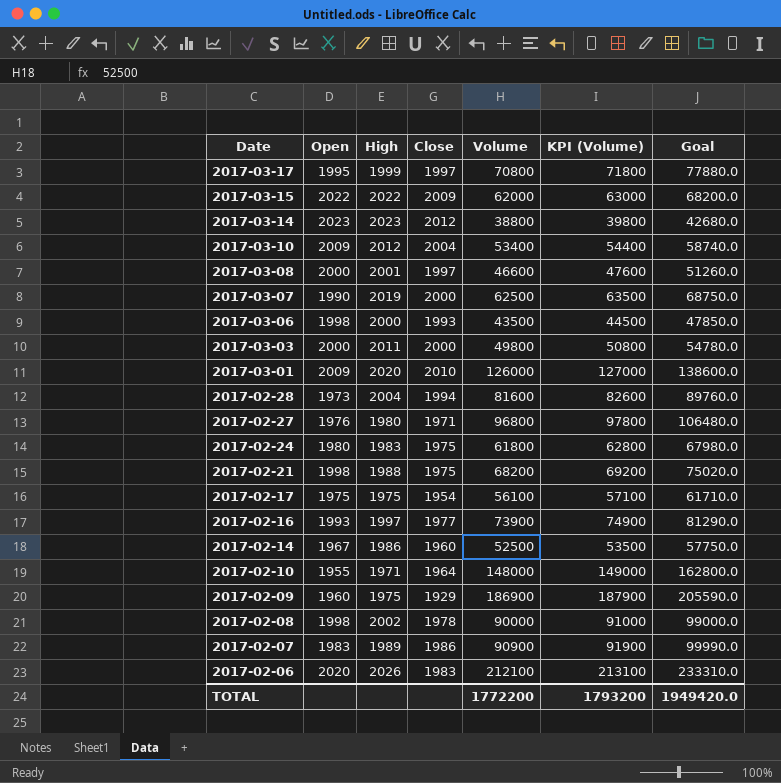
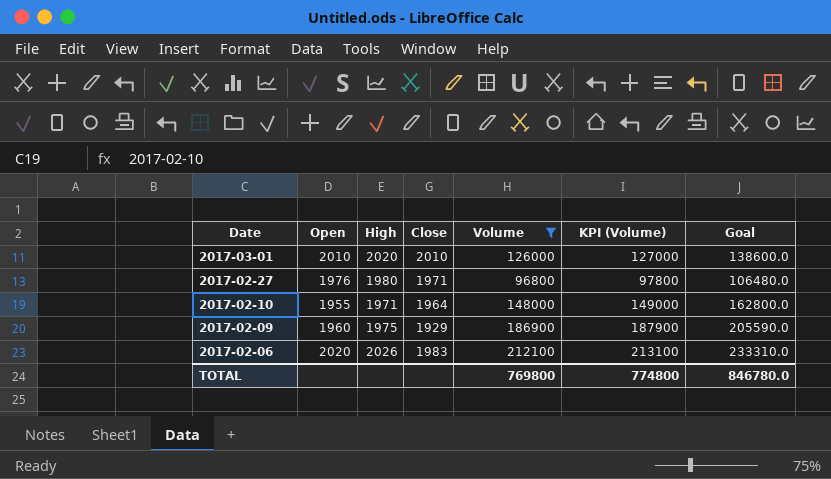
filter: none -> Volume >= 96800
2017-03-01 | Open: 2009 -> 2010
TOTAL | Volume: 1772200 -> 769800
TOTAL | KPI (Volume): 1793200 -> 774800
TOTAL | Goal: 1949420.0 -> 846780.0

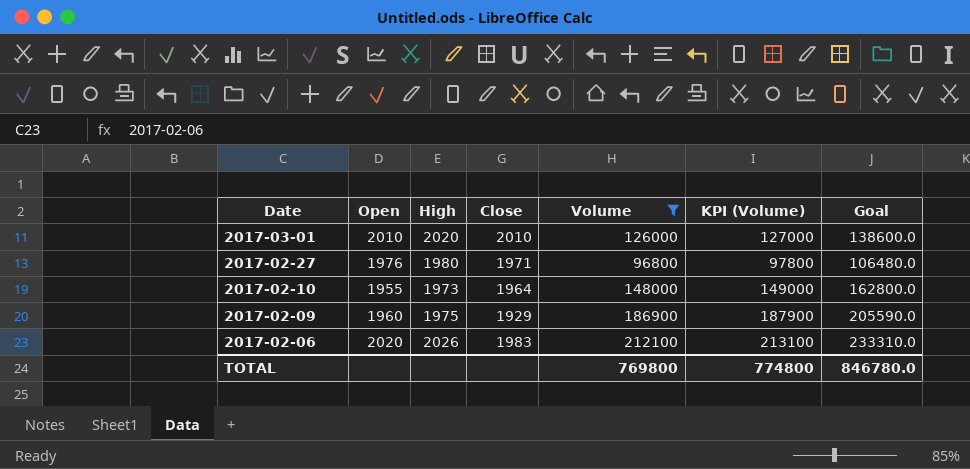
2017-02-10 | High: 1971 -> 1973

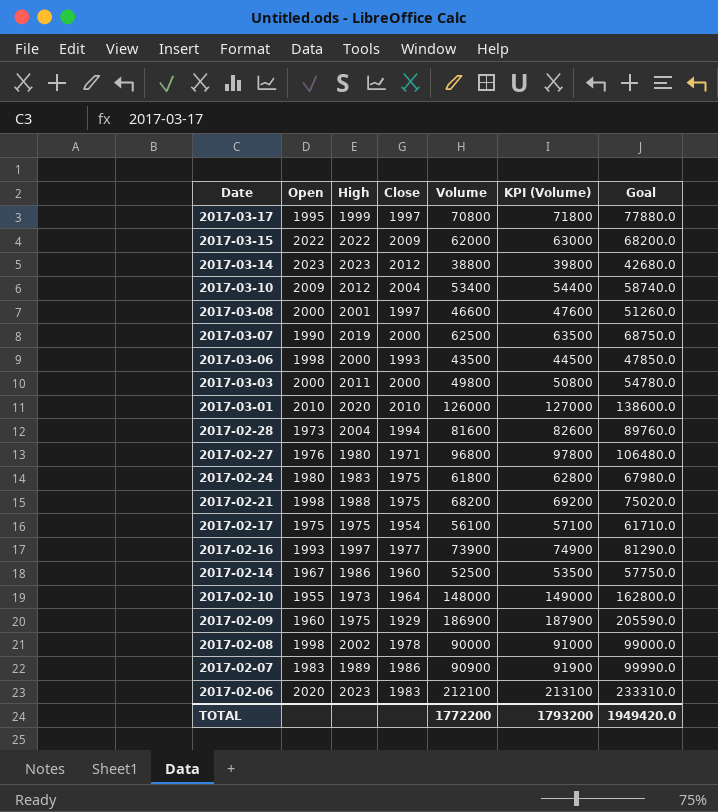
filter: Volume >= 96800 -> none
2017-02-06 | High: 2026 -> 2023
TOTAL | Volume: 769800 -> 1772200
TOTAL | KPI (Volume): 774800 -> 1793200
TOTAL | Goal: 846780.0 -> 1949420.0

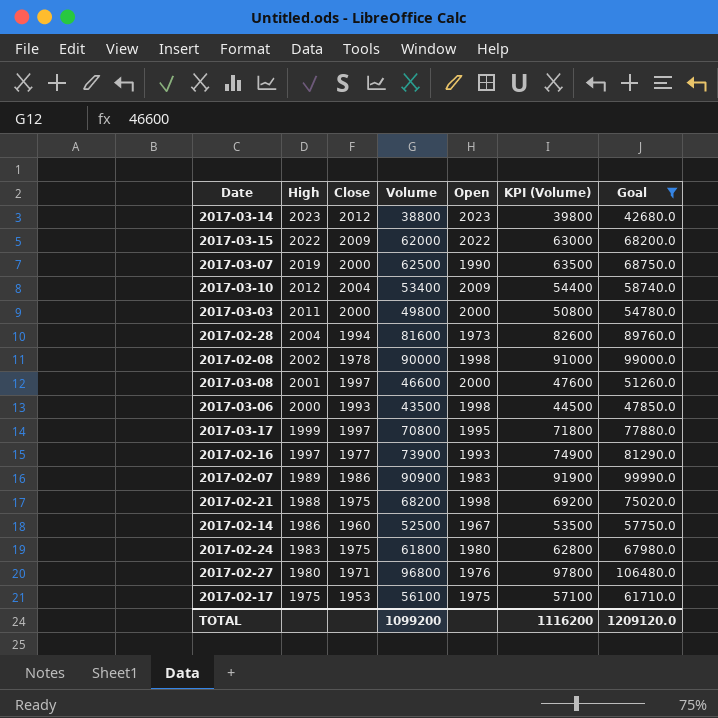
filter: none -> Goal <= 106480.0
row order: Date descending -> High descending
column Open | position: 2 -> 5
2017-02-17 | Close: 1954 -> 1953
TOTAL | Volume: 1772200 -> 1099200
TOTAL | KPI (Volume): 1793200 -> 1116200
TOTAL | Goal: 1949420.0 -> 1209120.0

